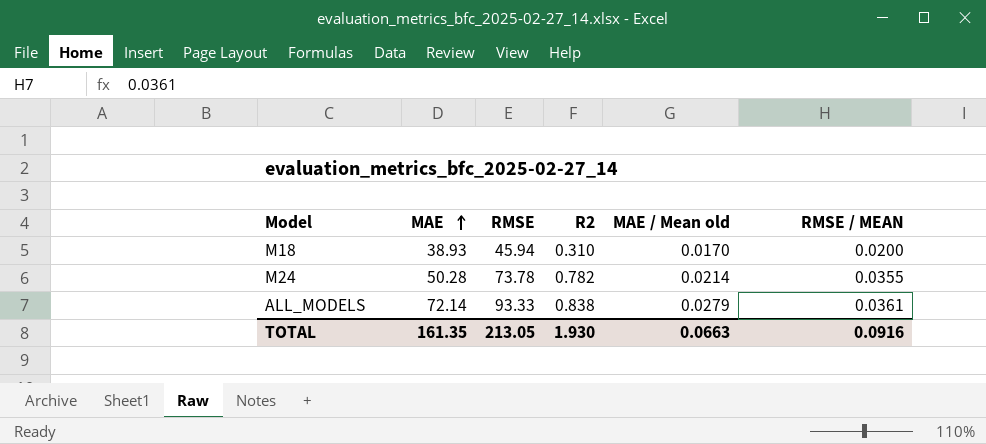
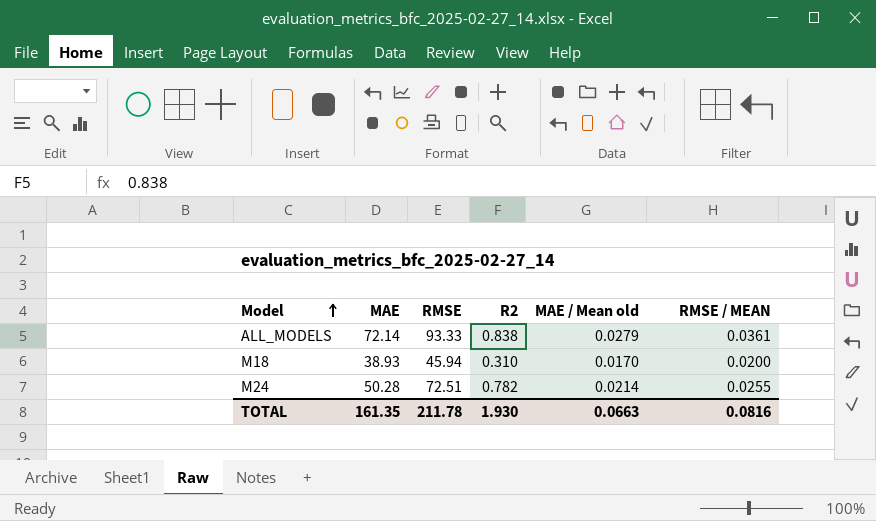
row order: MAE ascending -> Model ascending
M24 | RMSE: 73.78 -> 72.51
M24 | RMSE / MEAN: 0.0355 -> 0.0255
TOTAL | RMSE: 213.05 -> 211.78
TOTAL | RMSE / MEAN: 0.0916 -> 0.0816

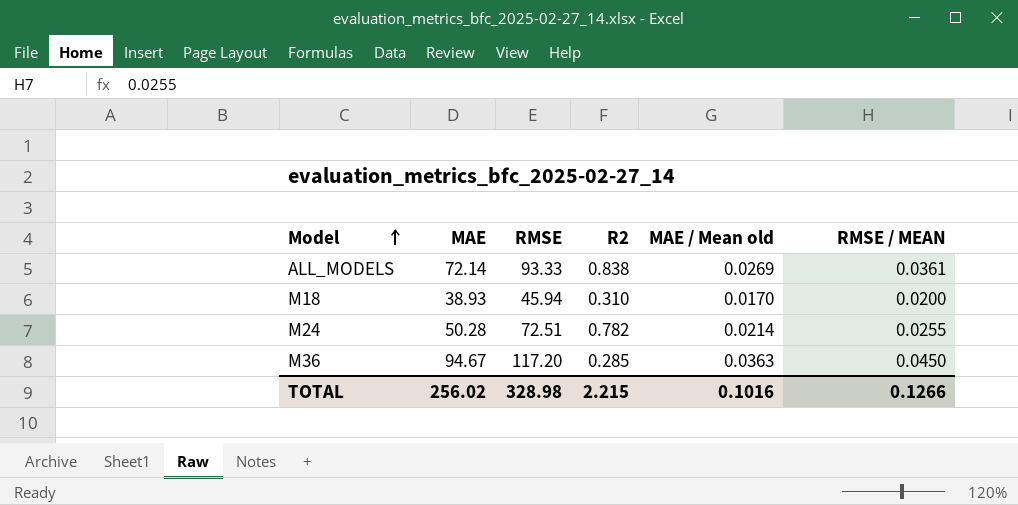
ALL_MODELS | MAE / Mean old: 0.0279 -> 0.0269
row M36: none -> 94.67 | 117.20 | 0.285 | 0.0363 | 0.0450
TOTAL | MAE: 161.35 -> 256.02
TOTAL | RMSE: 211.78 -> 328.98
TOTAL | R2: 1.930 -> 2.215
TOTAL | MAE / Mean old: 0.0663 -> 0.1016
TOTAL | RMSE / MEAN: 0.0816 -> 0.1266

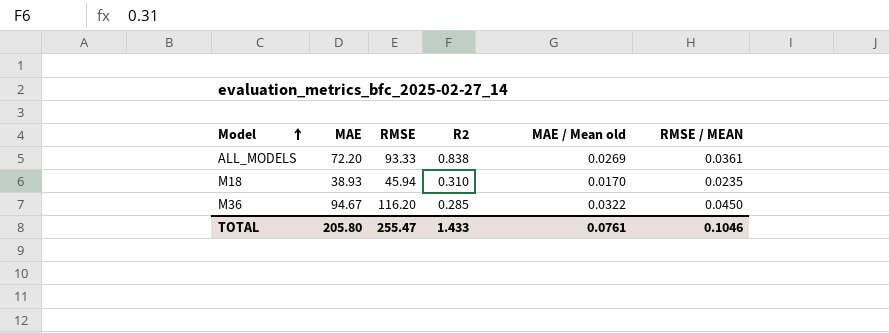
row M24: 50.28 | 72.51 | 0.782 | 0.0214 | 0.0255 -> none
ALL_MODELS | MAE: 72.14 -> 72.20
M18 | RMSE / MEAN: 0.0200 -> 0.0235
M36 | RMSE: 117.20 -> 116.20
M36 | MAE / Mean old: 0.0363 -> 0.0322
TOTAL | MAE: 256.02 -> 205.80
TOTAL | RMSE: 328.98 -> 255.47
TOTAL | R2: 2.215 -> 1.433
TOTAL | MAE / Mean old: 0.1016 -> 0.0761
TOTAL | RMSE / MEAN: 0.1266 -> 0.1046

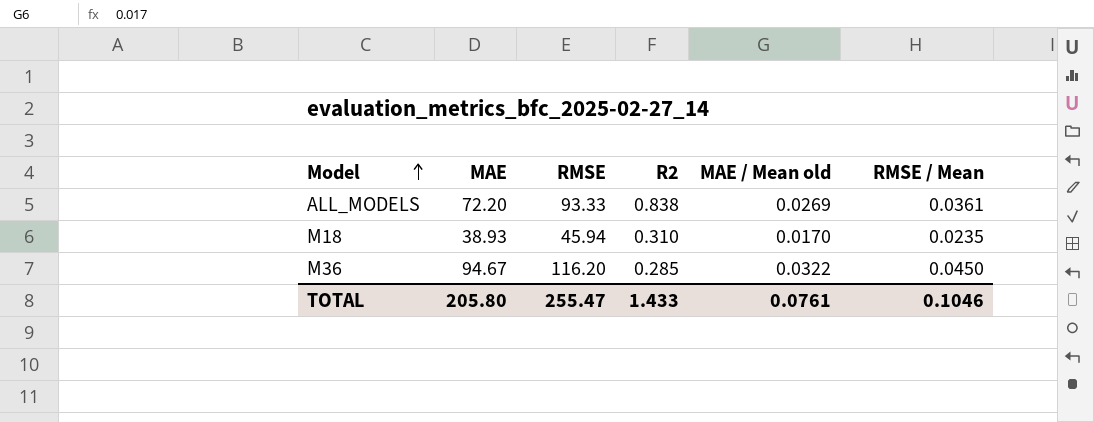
column name: RMSE / MEAN -> RMSE / Mean

